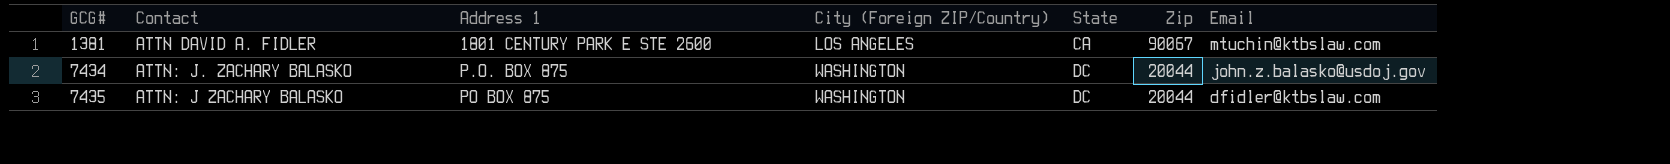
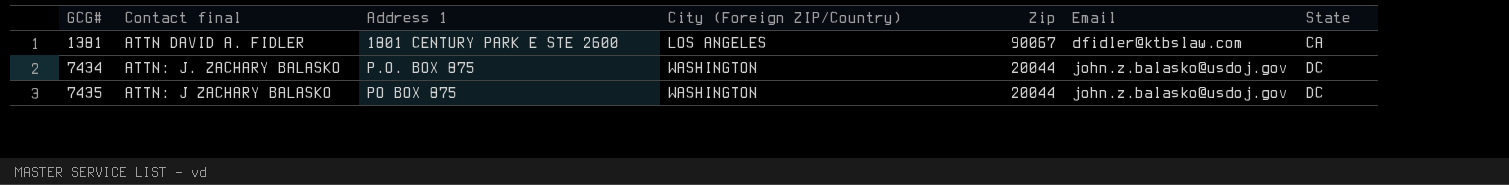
column name: Contact -> Contact final
column State | position: 5 -> 7
1381 | Email: mtuchin@ktbslaw.com -> dfidler@ktbslaw.com
7435 | Email: dfidler@ktbslaw.com -> john.z.balasko@usdoj.gov

